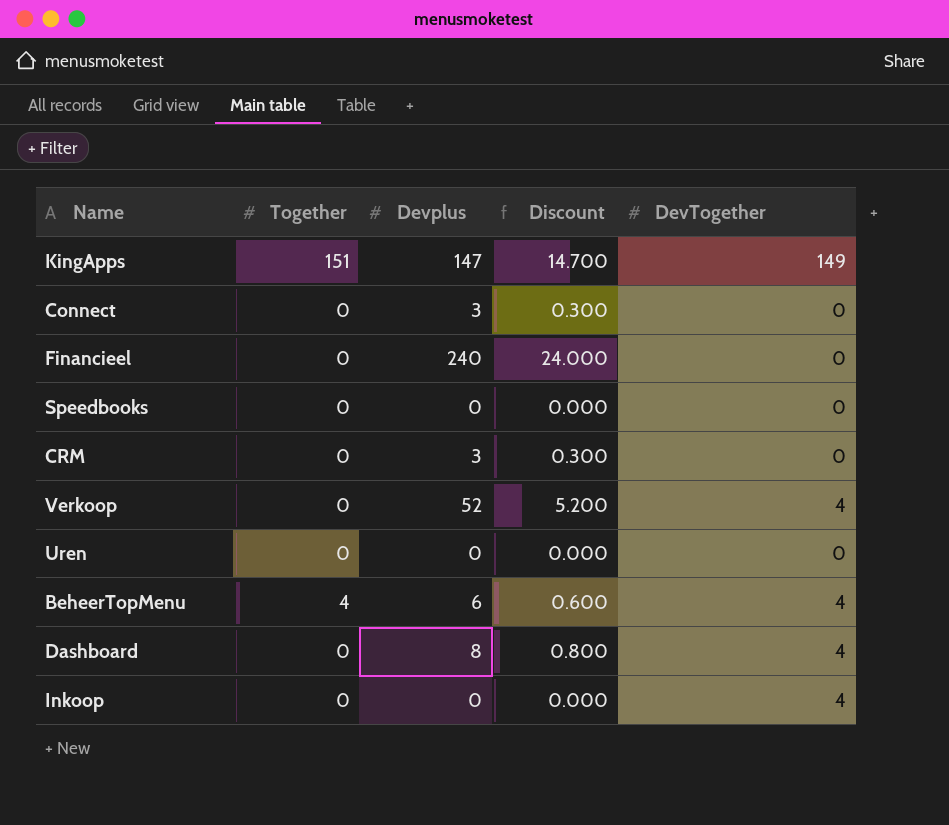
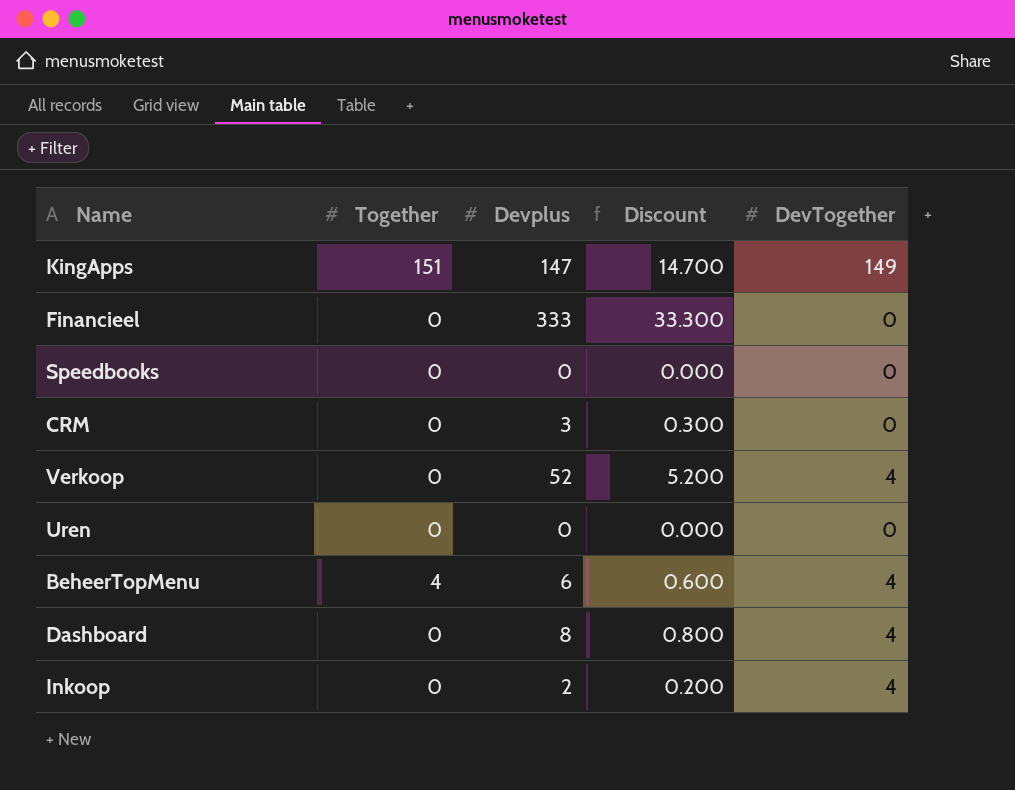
row Connect: 0 | 3 | 0.300 | 0 -> none
Financieel | Devplus: 240 -> 333
Financieel | Discount: 24.000 -> 33.300
Inkoop | Devplus: 0 -> 2
Inkoop | Discount: 0.000 -> 0.200

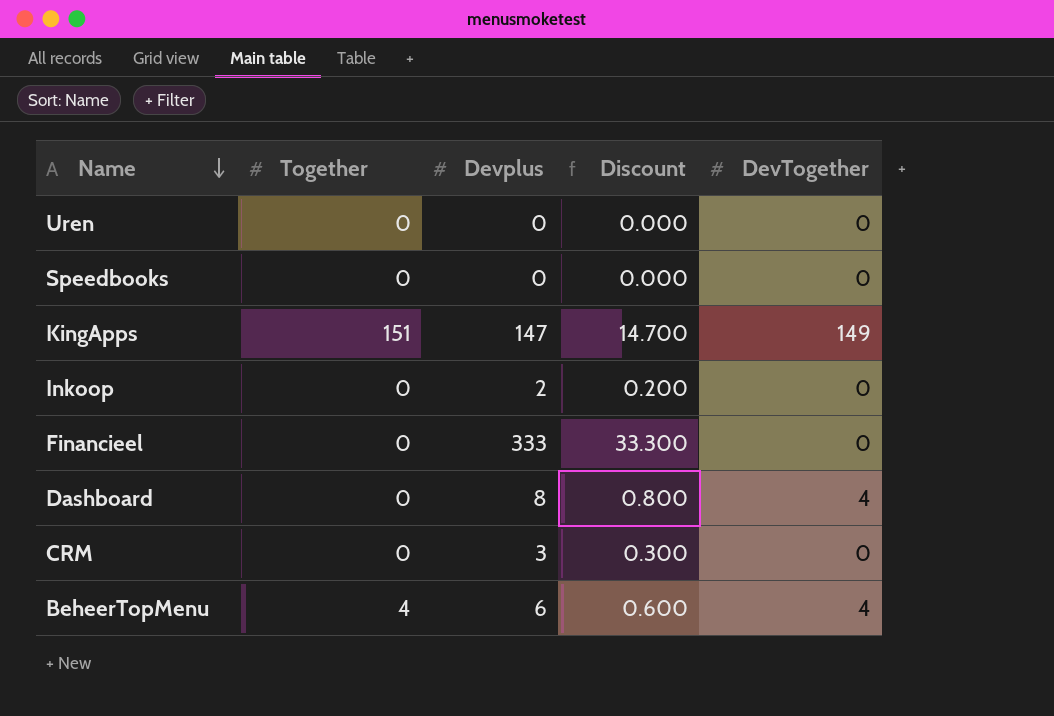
row order: none -> Name descending
row Verkoop: 0 | 52 | 5.200 | 4 -> none
Inkoop | DevTogether: 4 -> 0

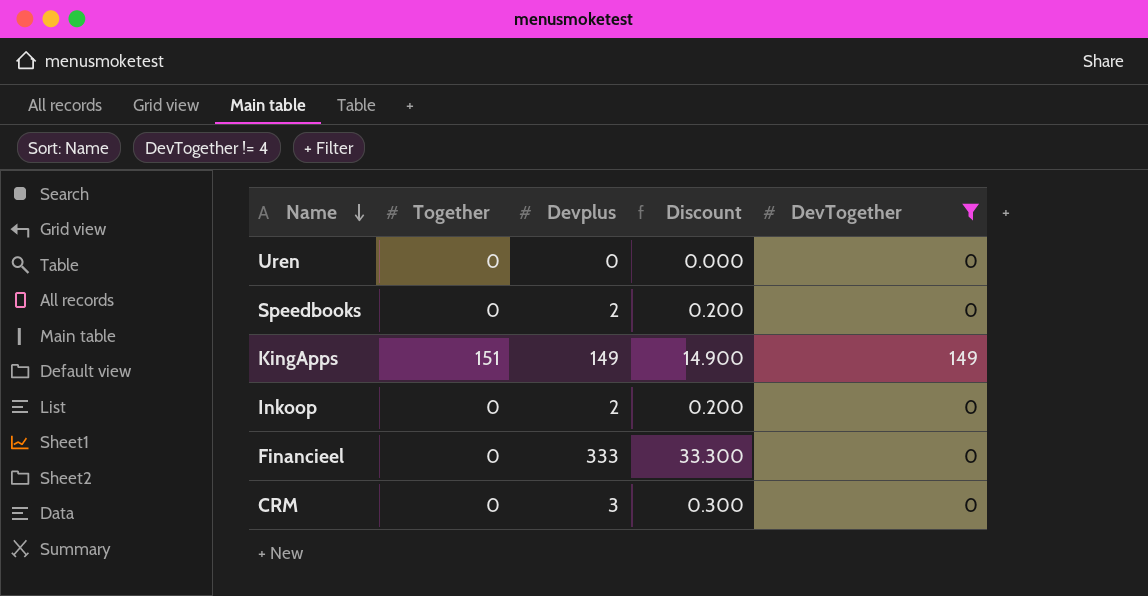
filter: none -> DevTogether != 4
Speedbooks | Devplus: 0 -> 2
Speedbooks | Discount: 0.000 -> 0.200
KingApps | Devplus: 147 -> 149
KingApps | Discount: 14.700 -> 14.900

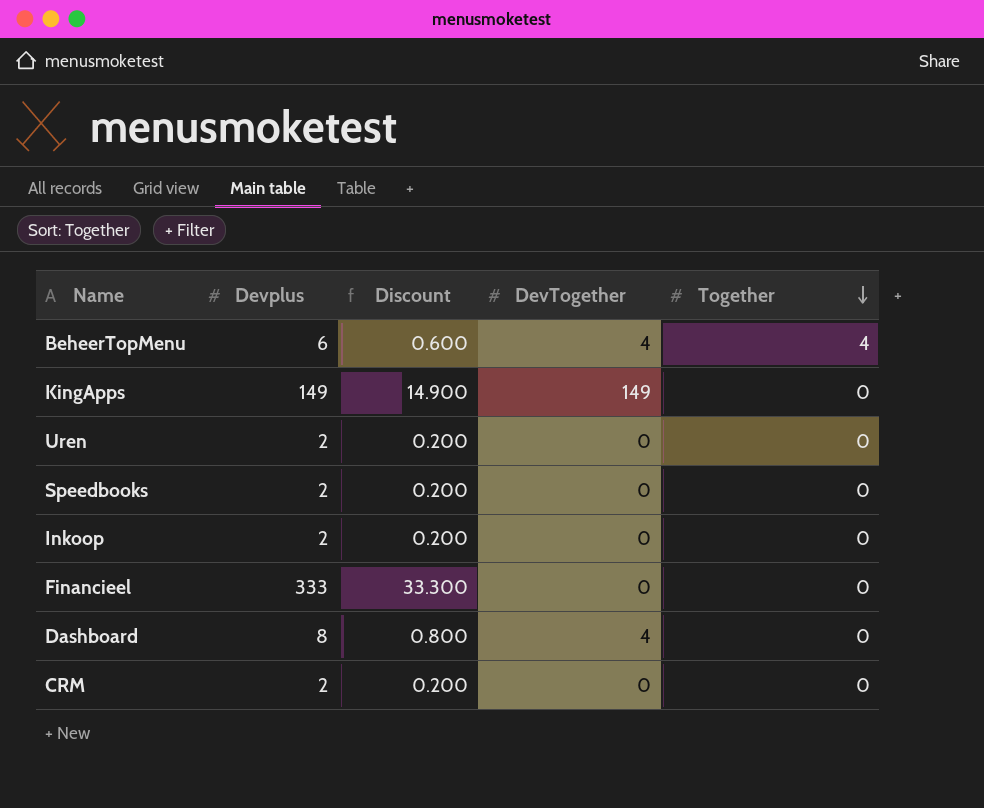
filter: DevTogether != 4 -> none
row order: Name descending -> Together descending
column Together | position: 2 -> 5
KingApps | Together: 151 -> 0
Uren | Devplus: 0 -> 2
Uren | Discount: 0.000 -> 0.200
CRM | Devplus: 3 -> 2
CRM | Discount: 0.300 -> 0.200

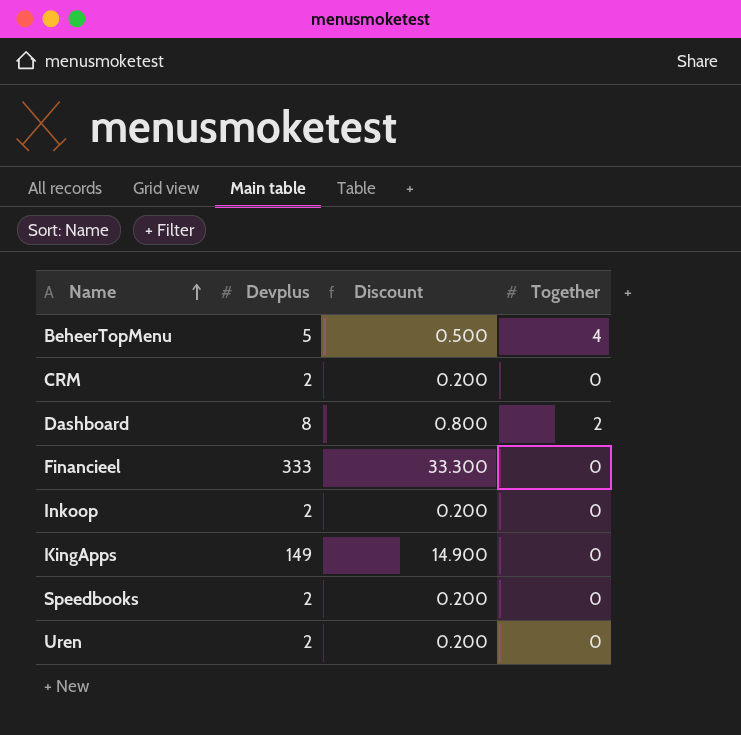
row order: Together descending -> Name ascending
column DevTogether | position: 4 -> none
BeheerTopMenu | Devplus: 6 -> 5
BeheerTopMenu | Discount: 0.600 -> 0.500
Dashboard | Together: 0 -> 2

